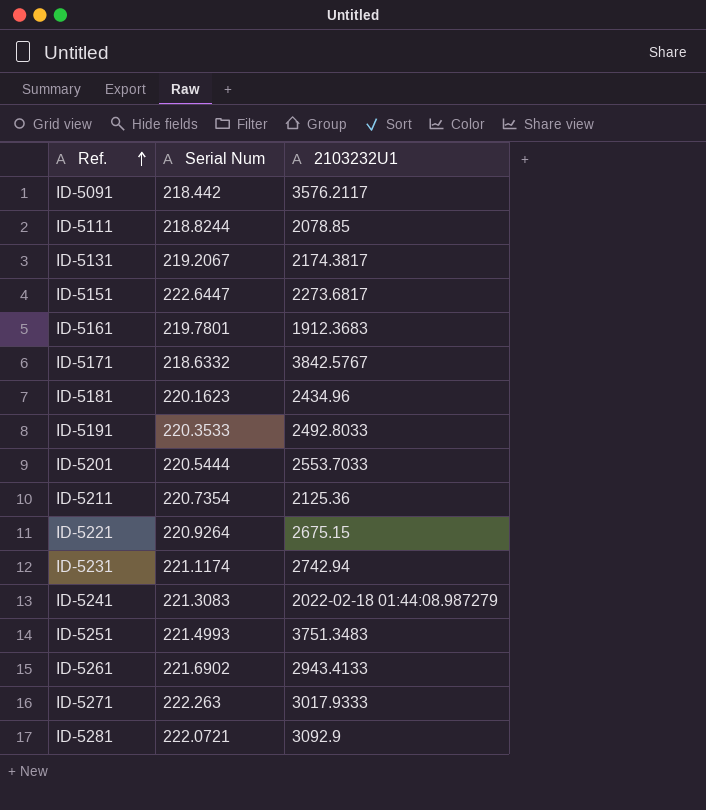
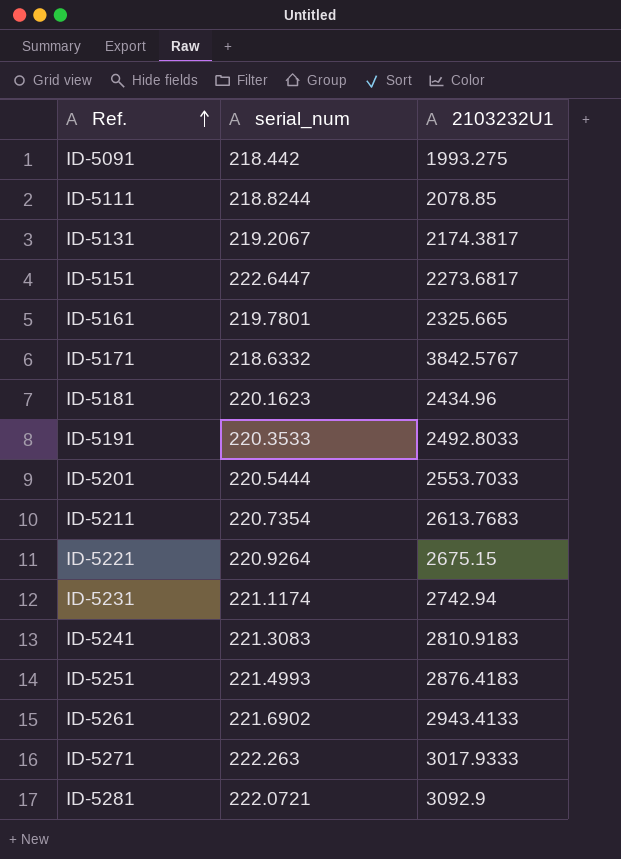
column name: Serial Num -> serial_num
ID-5091 | 2103232U1: 3576.2117 -> 1993.275
ID-5161 | 2103232U1: 1912.3683 -> 2325.665
ID-5211 | 2103232U1: 2125.36 -> 2613.7683
ID-5241 | 2103232U1: 2022-02-18 01:44:08.987279 -> 2810.9183
ID-5251 | 2103232U1: 3751.3483 -> 2876.4183

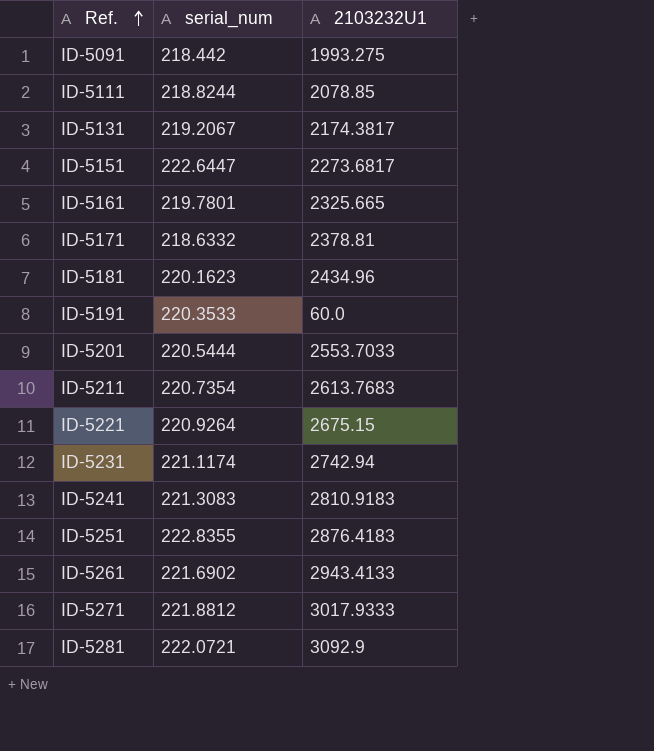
ID-5171 | 2103232U1: 3842.5767 -> 2378.81
ID-5191 | 2103232U1: 2492.8033 -> 60.0
ID-5251 | serial_num: 221.4993 -> 222.8355
ID-5271 | serial_num: 222.263 -> 221.8812

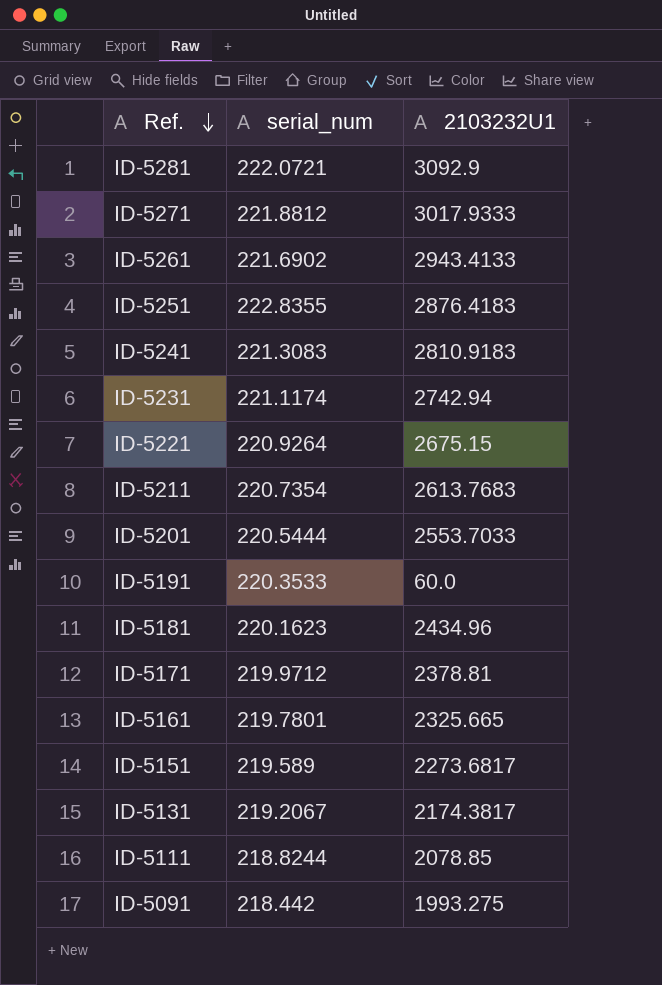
row order: Ref. ascending -> Ref. descending
ID-5171 | serial_num: 218.6332 -> 219.9712
ID-5151 | serial_num: 222.6447 -> 219.589

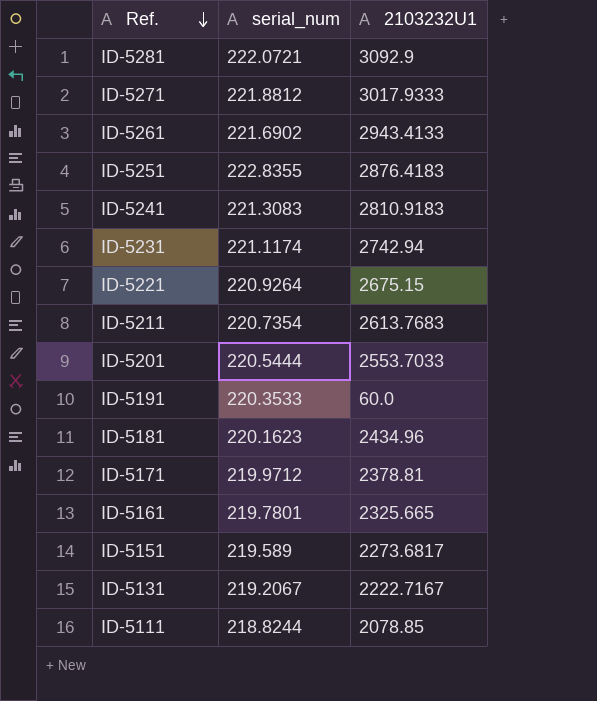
row ID-5091: 218.442 | 1993.275 -> none
ID-5131 | 2103232U1: 2174.3817 -> 2222.7167

